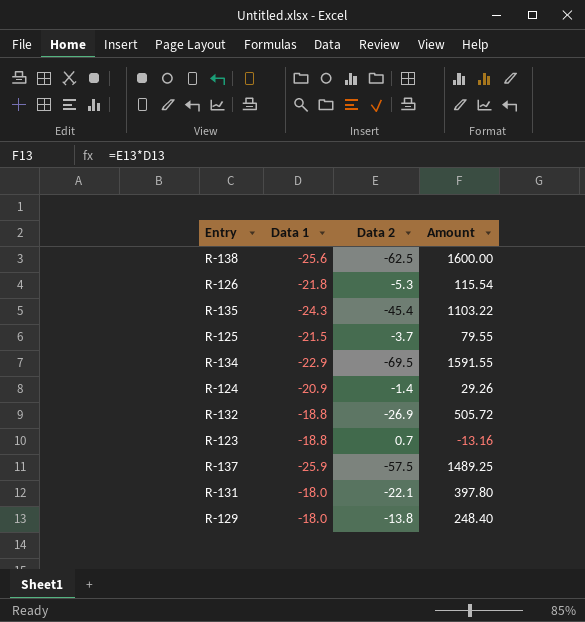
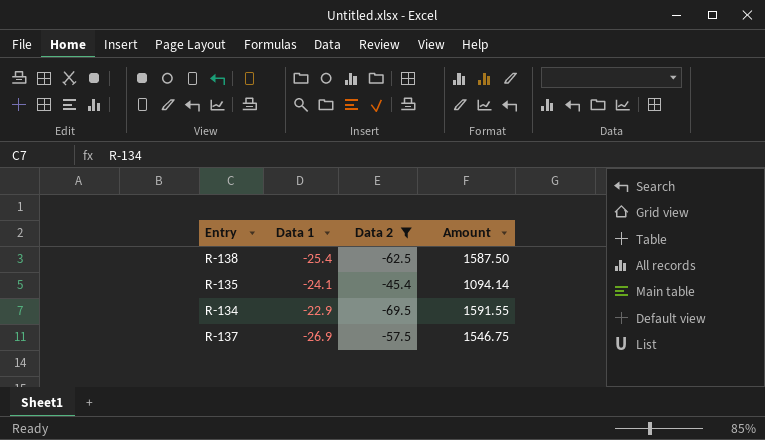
filter: none -> Data 2 <= -45.4
R-138 | Data 1: -25.6 -> -25.4
R-138 | Amount: 1600.00 -> 1587.50
R-135 | Data 1: -24.3 -> -24.1
R-135 | Amount: 1103.22 -> 1094.14
R-137 | Data 1: -25.9 -> -26.9
R-137 | Amount: 1489.25 -> 1546.75

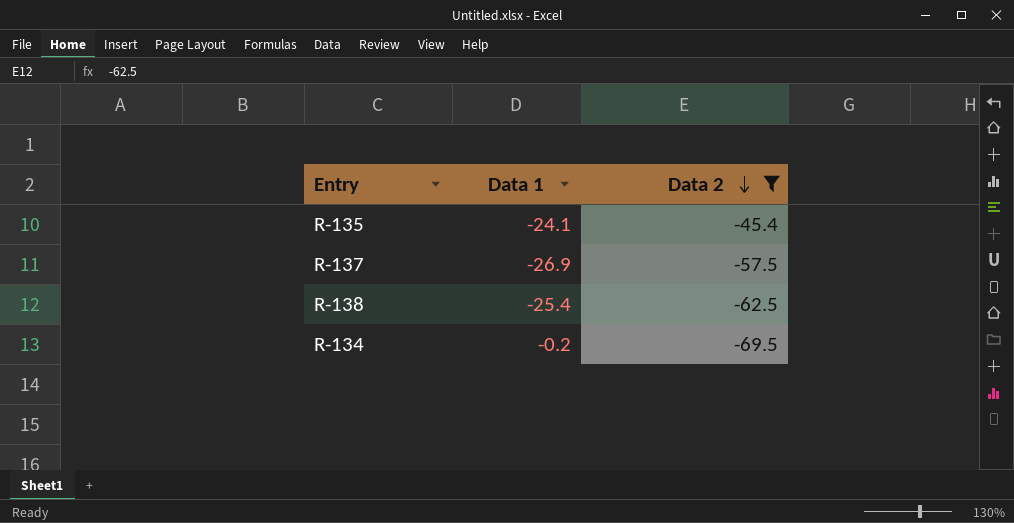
row order: none -> Data 2 descending
column Amount | formula: [Data 1] * [Data 2] -> none
R-134 | Data 1: -22.9 -> -0.2

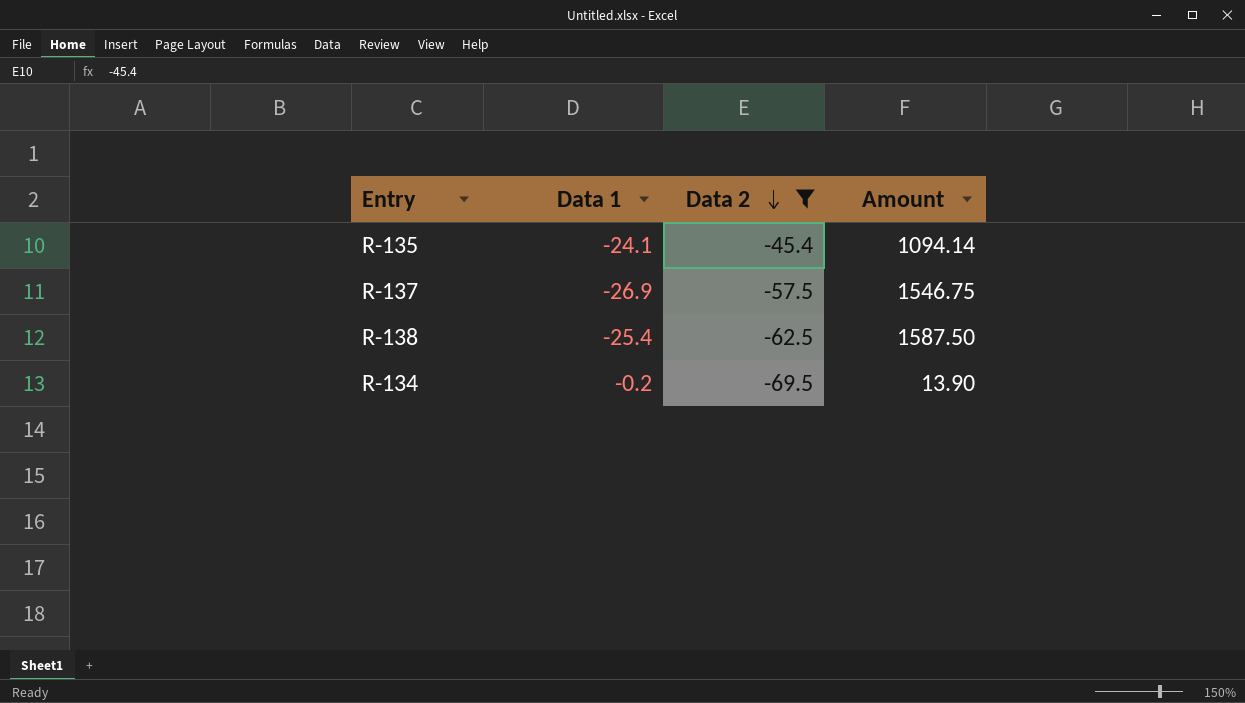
column Amount | formula: none -> [Data 1] * [Data 2]

